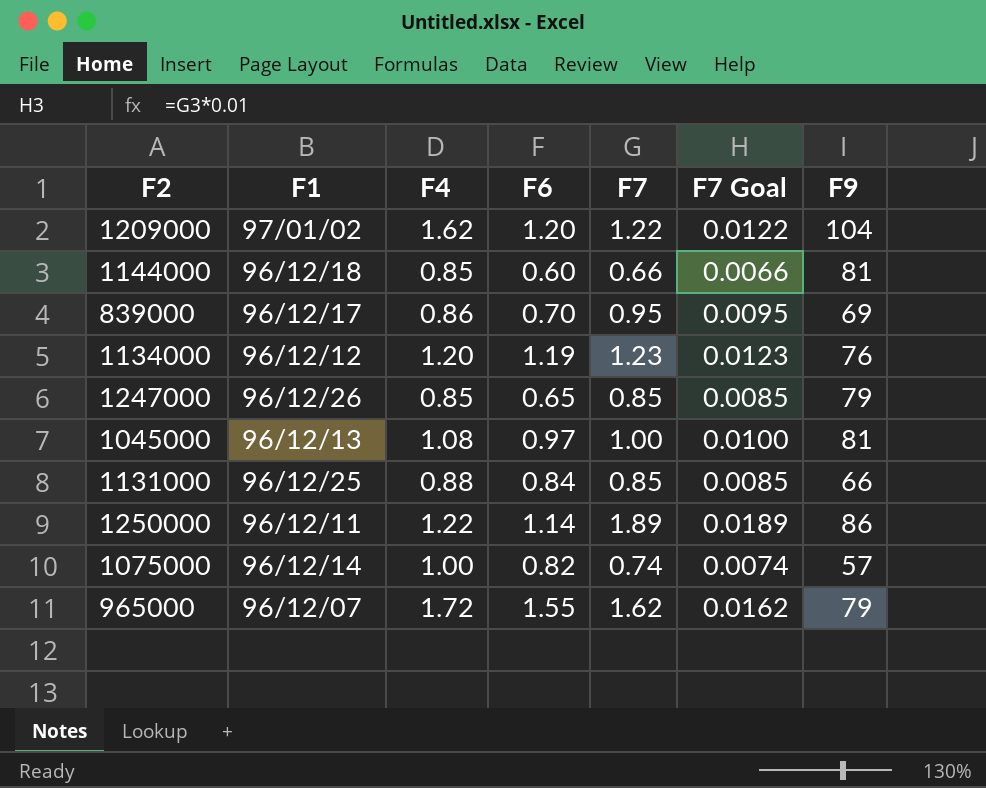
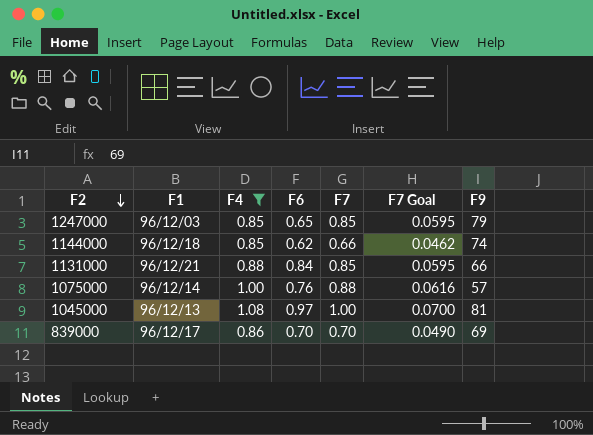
filter: none -> F4 <= 1.08
row order: none -> F2 descending
column F7 Goal | formula: [F7] * 0.01 -> [F7] * 0.07
1247000 | F1: 96/12/26 -> 96/12/03
1144000 | F6: 0.60 -> 0.62
1144000 | F9: 81 -> 74
1131000 | F1: 96/12/25 -> 96/12/21
1075000 | F6: 0.82 -> 0.76
1075000 | F7: 0.74 -> 0.88
839000 | F7: 0.95 -> 0.70

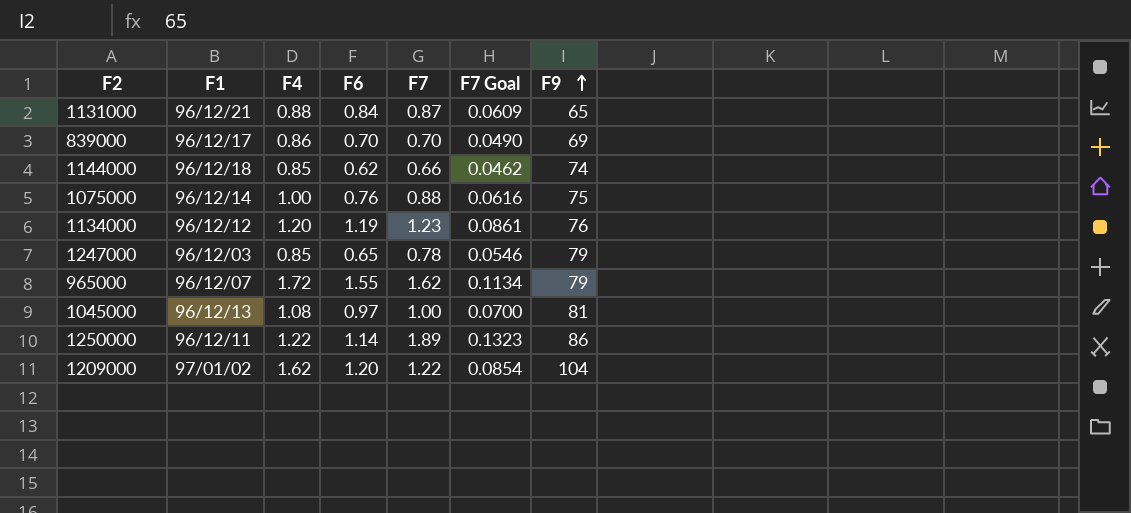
filter: F4 <= 1.08 -> none
row order: F2 descending -> F9 ascending
1131000 | F7: 0.85 -> 0.87
1131000 | F7 Goal: 0.0595 -> 0.0609
1131000 | F9: 66 -> 65
1075000 | F9: 57 -> 75
1247000 | F7: 0.85 -> 0.78
1247000 | F7 Goal: 0.0595 -> 0.0546

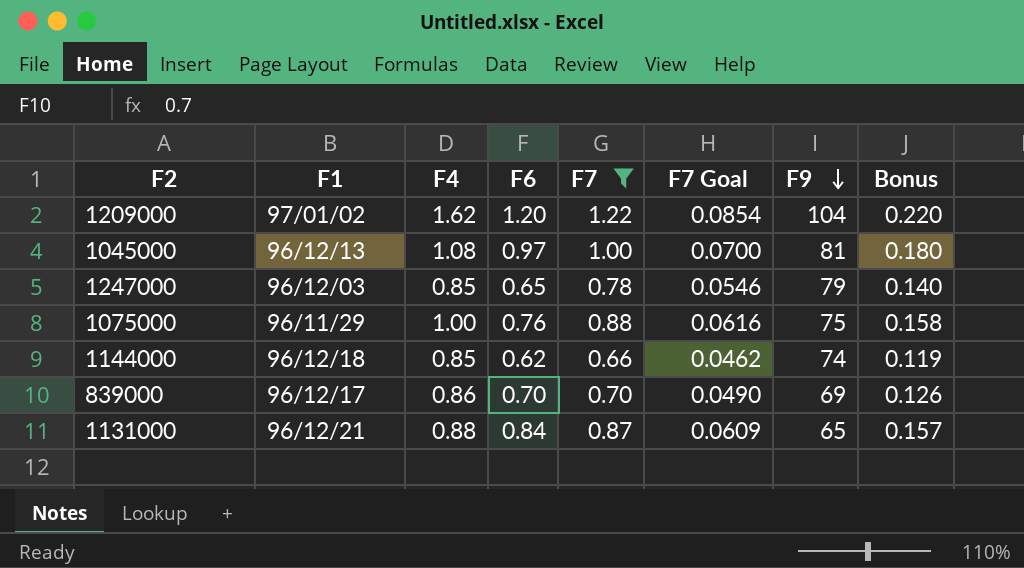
filter: none -> F7 <= 1.22
row order: F9 ascending -> F9 descending
column Bonus | formula: none -> [F7] * 0.18
1075000 | F1: 96/12/14 -> 96/11/29

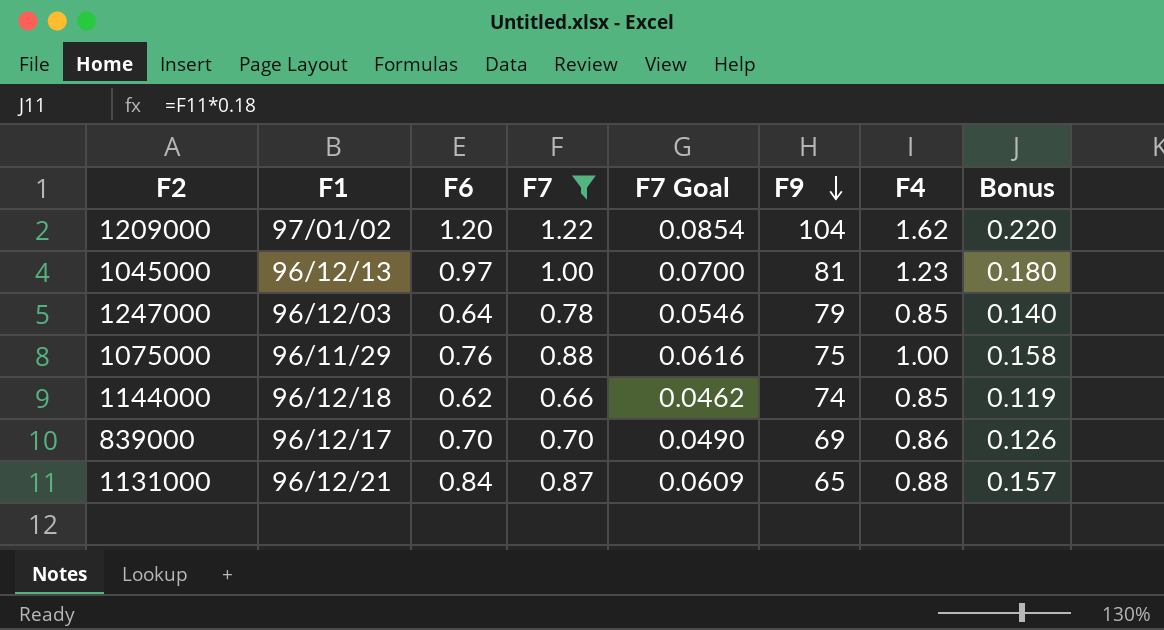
column F4 | position: 3 -> 7
1045000 | F4: 1.08 -> 1.23
1247000 | F6: 0.65 -> 0.64

